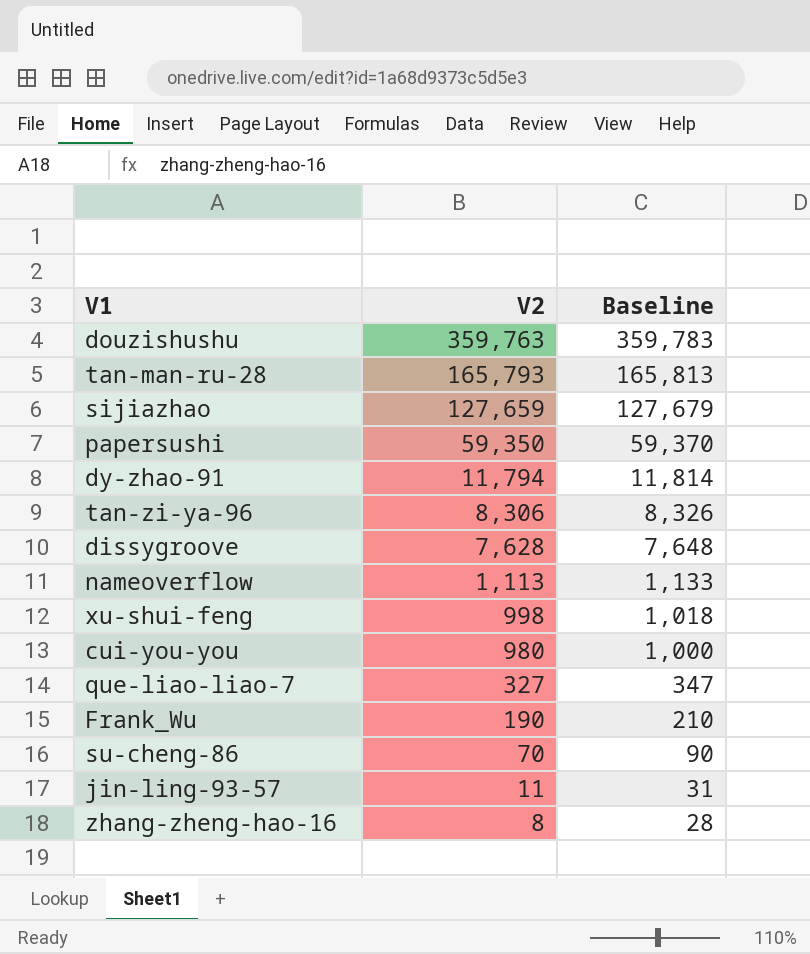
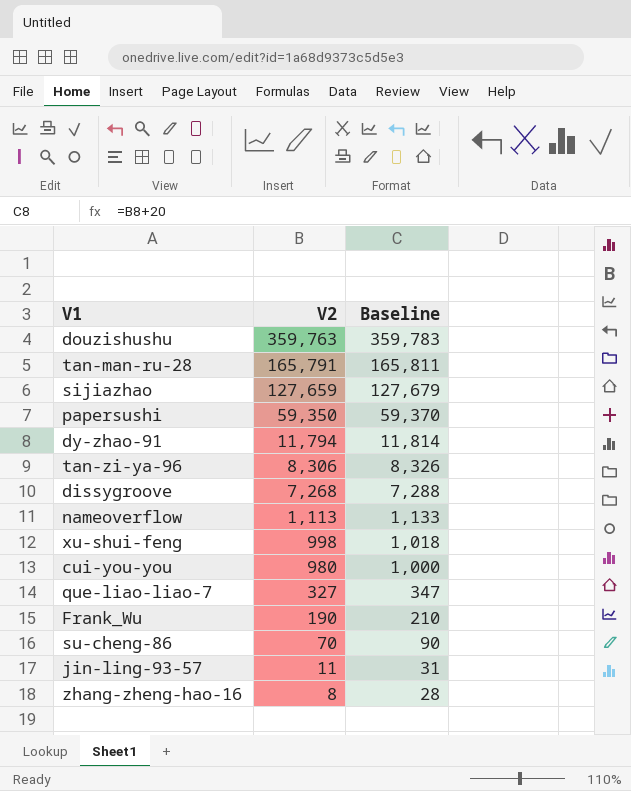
tan-man-ru-28 | V2: 165,793 -> 165,791
tan-man-ru-28 | Baseline: 165,813 -> 165,811
dissygroove | V2: 7,628 -> 7,268
dissygroove | Baseline: 7,648 -> 7,288

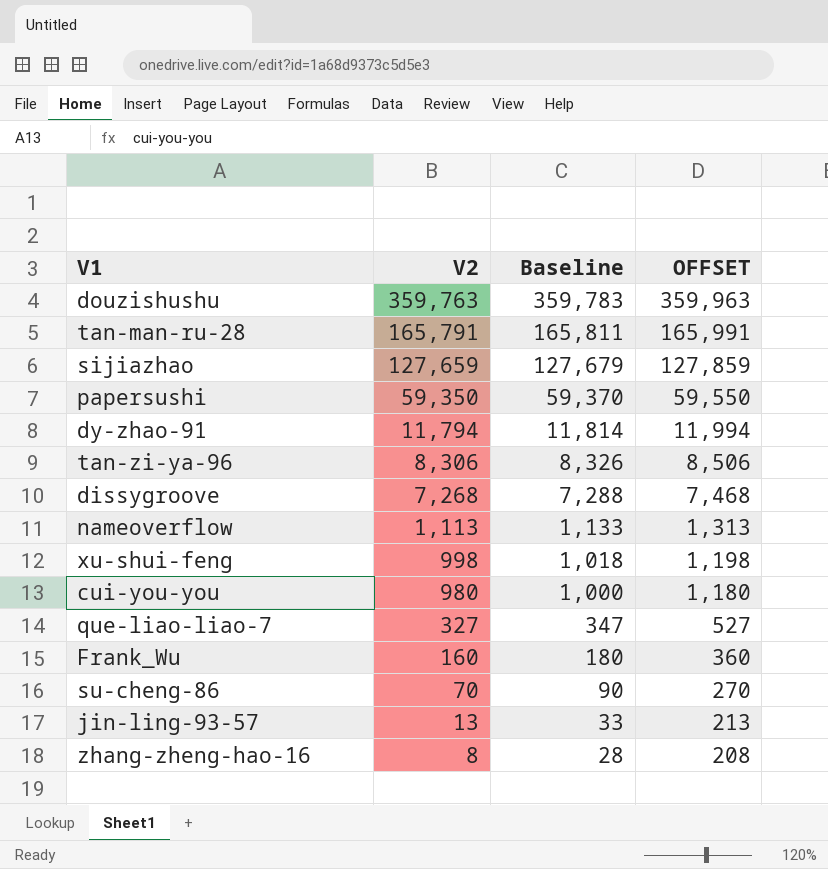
column OFFSET | formula: none -> [V2] + 200
Frank_Wu | V2: 190 -> 160
Frank_Wu | Baseline: 210 -> 180
jin-ling-93-57 | V2: 11 -> 13
jin-ling-93-57 | Baseline: 31 -> 33

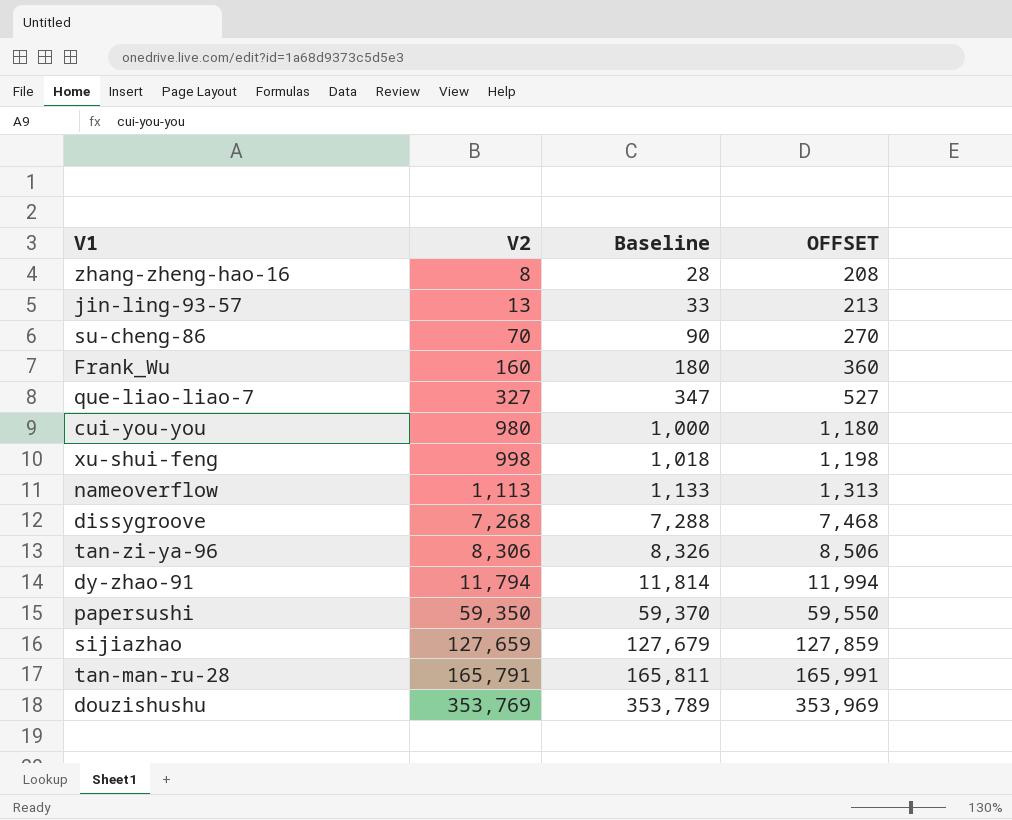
row order: V2 descending -> V2 ascending
douzishushu | V2: 359,763 -> 353,769
douzishushu | Baseline: 359,783 -> 353,789
douzishushu | OFFSET: 359,963 -> 353,969

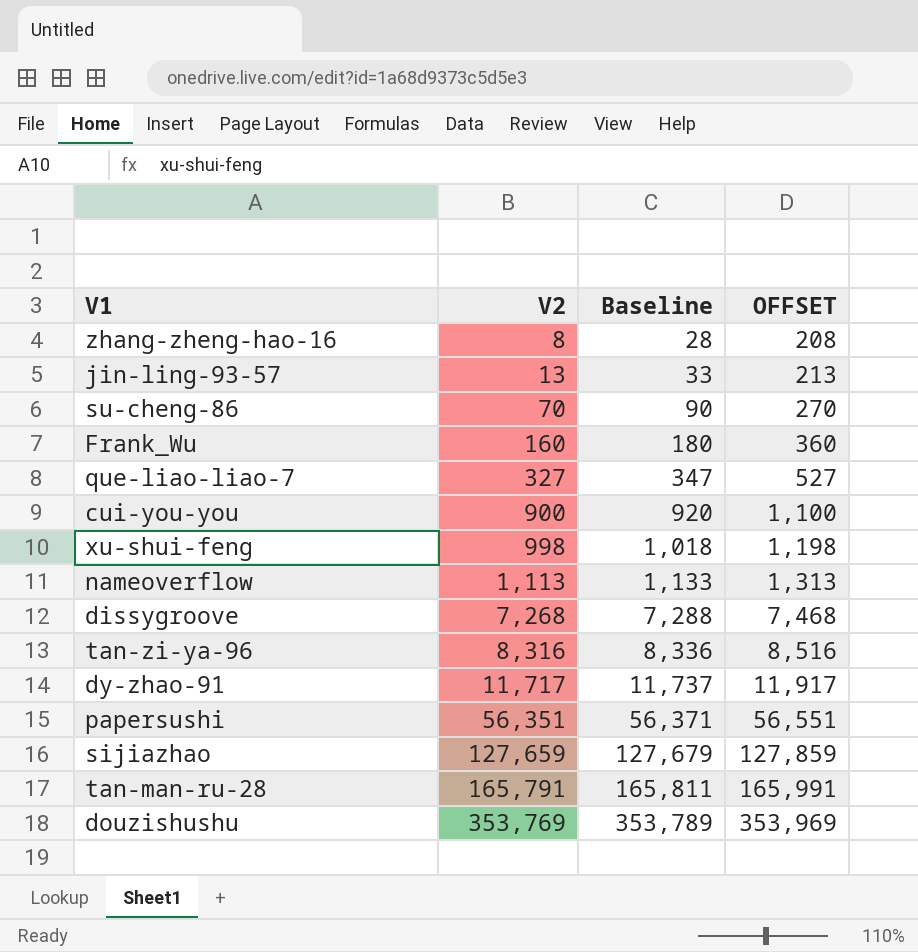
cui-you-you | V2: 980 -> 900
cui-you-you | Baseline: 1,000 -> 920
cui-you-you | OFFSET: 1,180 -> 1,100
tan-zi-ya-96 | V2: 8,306 -> 8,316
tan-zi-ya-96 | Baseline: 8,326 -> 8,336
tan-zi-ya-96 | OFFSET: 8,506 -> 8,516
dy-zhao-91 | V2: 11,794 -> 11,717
dy-zhao-91 | Baseline: 11,814 -> 11,737
dy-zhao-91 | OFFSET: 11,994 -> 11,917
papersushi | V2: 59,350 -> 56,351
papersushi | Baseline: 59,370 -> 56,371
papersushi | OFFSET: 59,550 -> 56,551

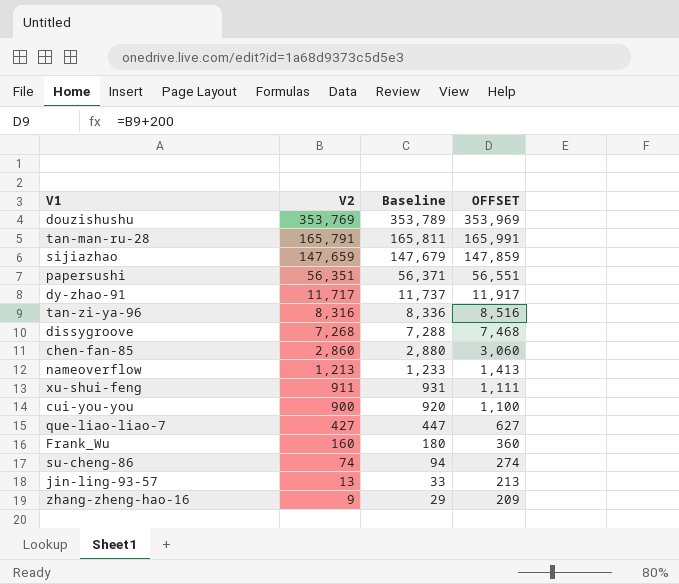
row order: V2 ascending -> V2 descending
sijiazhao | V2: 127,659 -> 147,659
sijiazhao | Baseline: 127,679 -> 147,679
sijiazhao | OFFSET: 127,859 -> 147,859
row chen-fan-85: none -> 2,860 | 2,880 | 3,060
nameoverflow | V2: 1,113 -> 1,213
nameoverflow | Baseline: 1,133 -> 1,233
nameoverflow | OFFSET: 1,313 -> 1,413
xu-shui-feng | V2: 998 -> 911
xu-shui-feng | Baseline: 1,018 -> 931
xu-shui-feng | OFFSET: 1,198 -> 1,111
que-liao-liao-7 | V2: 327 -> 427
que-liao-liao-7 | Baseline: 347 -> 447
que-liao-liao-7 | OFFSET: 527 -> 627
su-cheng-86 | V2: 70 -> 74
su-cheng-86 | Baseline: 90 -> 94
su-cheng-86 | OFFSET: 270 -> 274
zhang-zheng-hao-16 | V2: 8 -> 9
zhang-zheng-hao-16 | Baseline: 28 -> 29
zhang-zheng-hao-16 | OFFSET: 208 -> 209

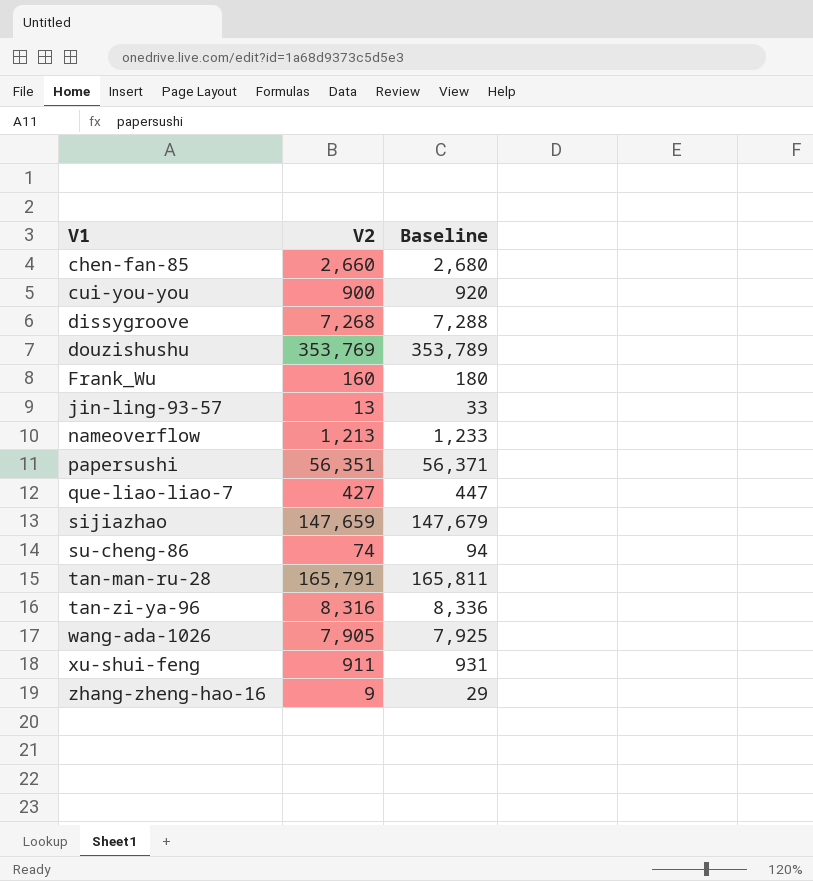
row order: V2 descending -> V1 ascending
column OFFSET | formula: [V2] + 200 -> none
row dy-zhao-91: 11,717 | 11,737 | 11,917 -> none
chen-fan-85 | V2: 2,860 -> 2,660
chen-fan-85 | Baseline: 2,880 -> 2,680
row wang-ada-1026: none -> 7,905 | 7,925

